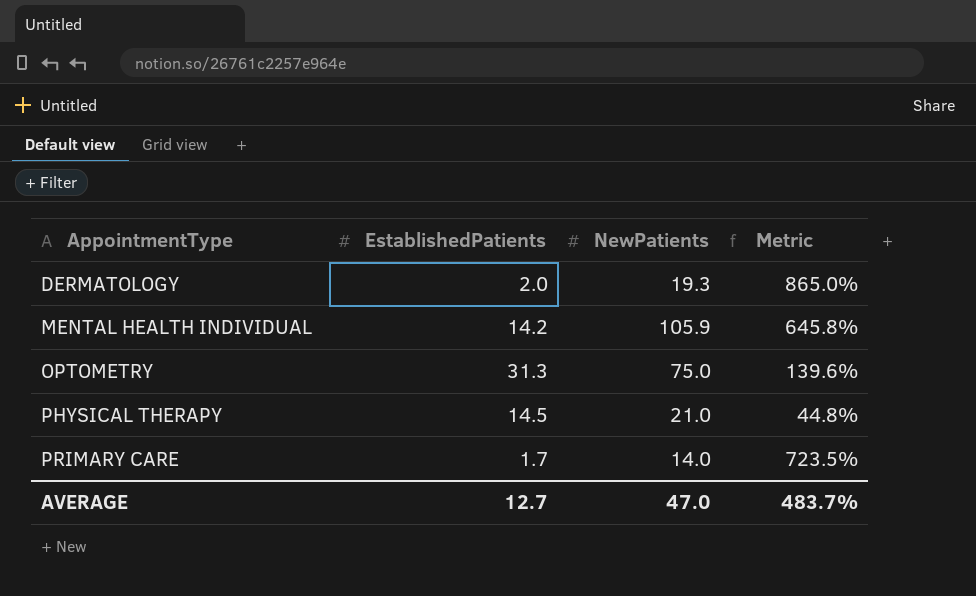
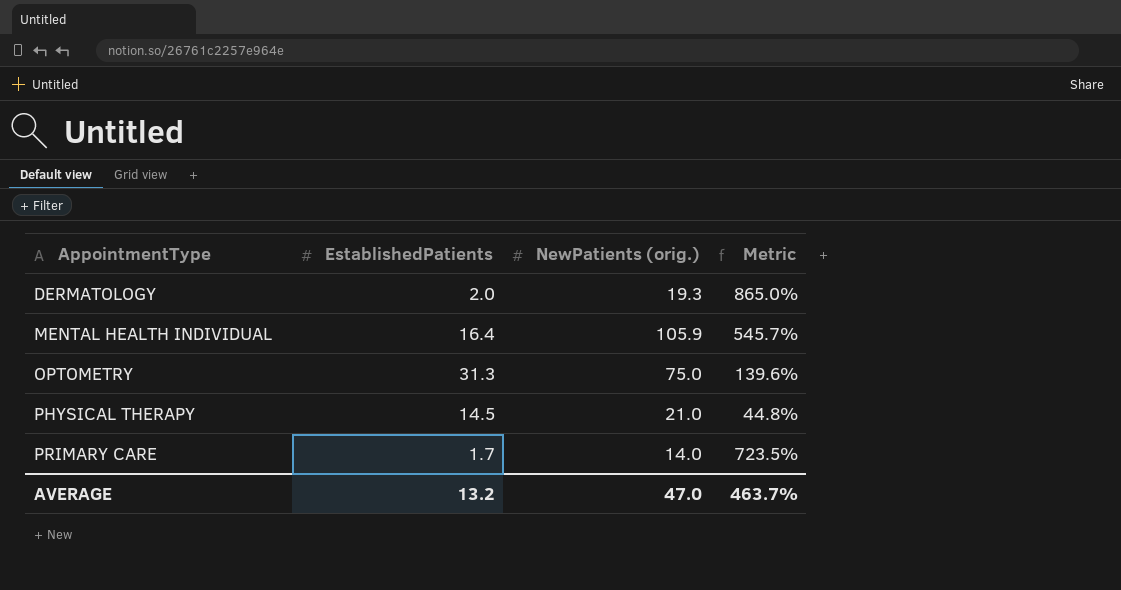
column name: NewPatients -> NewPatients (orig.)
MENTAL HEALTH INDIVIDUAL | EstablishedPatients: 14.2 -> 16.4
MENTAL HEALTH INDIVIDUAL | Metric: 645.8% -> 545.7%
AVERAGE | EstablishedPatients: 12.7 -> 13.2
AVERAGE | Metric: 483.7% -> 463.7%

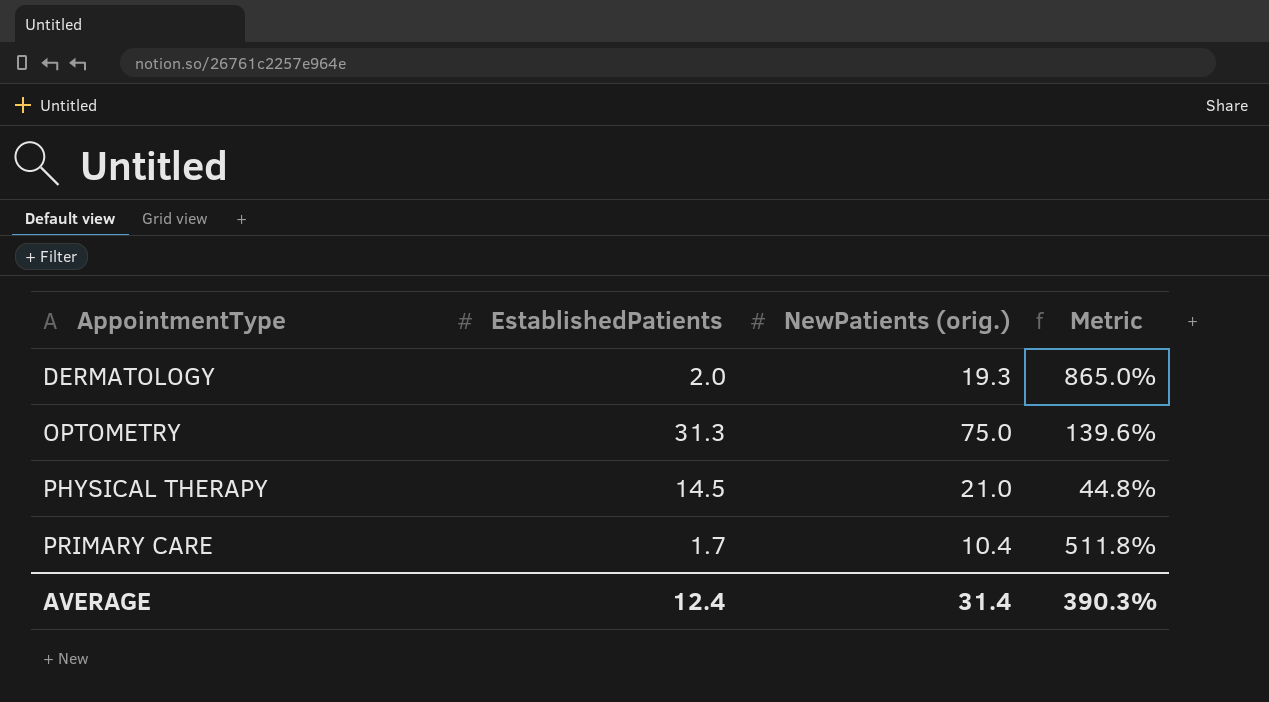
row MENTAL HEALTH INDIVIDUAL: 16.4 | 105.9 | 545.7% -> none
PRIMARY CARE | NewPatients (orig.): 14.0 -> 10.4
PRIMARY CARE | Metric: 723.5% -> 511.8%
AVERAGE | EstablishedPatients: 13.2 -> 12.4
AVERAGE | NewPatients (orig.): 47.0 -> 31.4
AVERAGE | Metric: 463.7% -> 390.3%

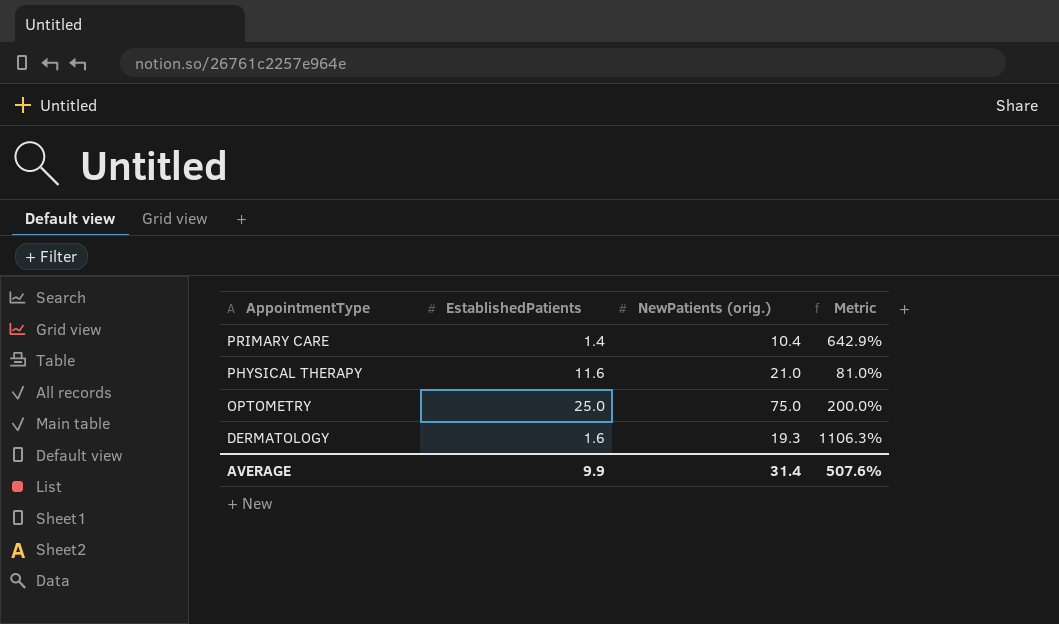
row order: AppointmentType ascending -> AppointmentType descending
PRIMARY CARE | EstablishedPatients: 1.7 -> 1.4
PRIMARY CARE | Metric: 511.8% -> 642.9%
PHYSICAL THERAPY | EstablishedPatients: 14.5 -> 11.6
PHYSICAL THERAPY | Metric: 44.8% -> 81.0%
OPTOMETRY | EstablishedPatients: 31.3 -> 25.0
OPTOMETRY | Metric: 139.6% -> 200.0%
DERMATOLOGY | EstablishedPatients: 2.0 -> 1.6
DERMATOLOGY | Metric: 865.0% -> 1106.3%
AVERAGE | EstablishedPatients: 12.4 -> 9.9
AVERAGE | Metric: 390.3% -> 507.6%

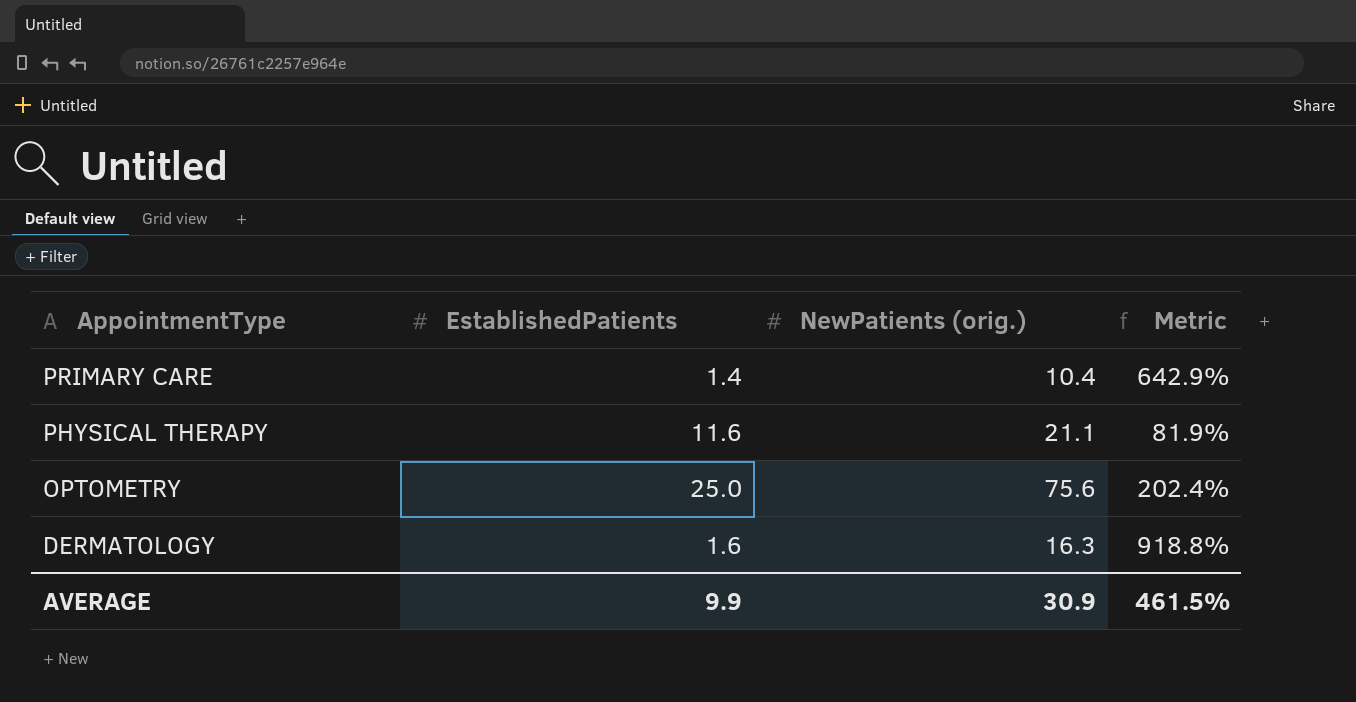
PHYSICAL THERAPY | NewPatients (orig.): 21.0 -> 21.1
PHYSICAL THERAPY | Metric: 81.0% -> 81.9%
OPTOMETRY | NewPatients (orig.): 75.0 -> 75.6
OPTOMETRY | Metric: 200.0% -> 202.4%
DERMATOLOGY | NewPatients (orig.): 19.3 -> 16.3
DERMATOLOGY | Metric: 1106.3% -> 918.8%
AVERAGE | NewPatients (orig.): 31.4 -> 30.9
AVERAGE | Metric: 507.6% -> 461.5%

